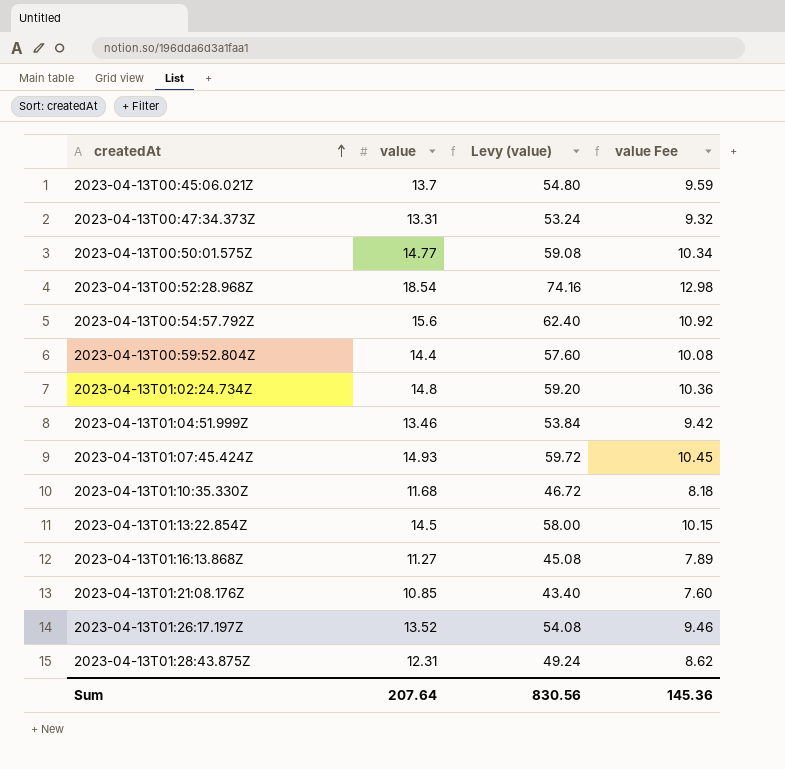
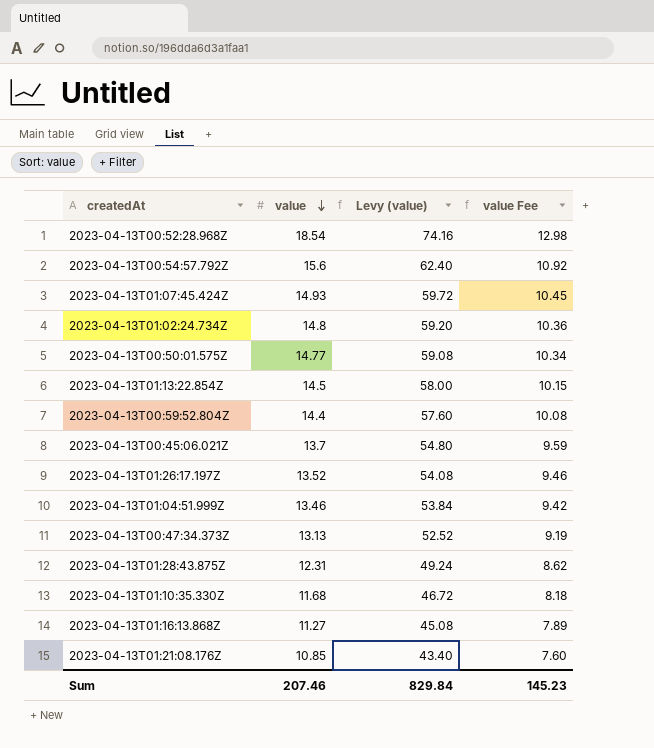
row order: createdAt ascending -> value descending
2023-04-13T00:47:34.373Z | value: 13.31 -> 13.13
2023-04-13T00:47:34.373Z | Levy (value): 53.24 -> 52.52
2023-04-13T00:47:34.373Z | value Fee: 9.32 -> 9.19
Sum | value: 207.64 -> 207.46
Sum | Levy (value): 830.56 -> 829.84
Sum | value Fee: 145.36 -> 145.23

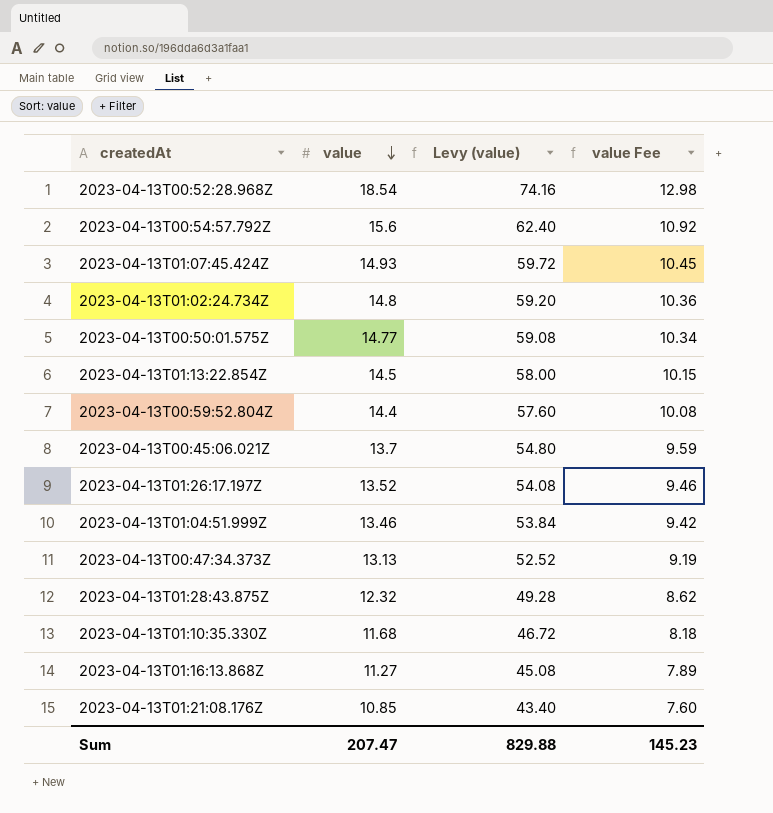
2023-04-13T01:28:43.875Z | value: 12.31 -> 12.32
2023-04-13T01:28:43.875Z | Levy (value): 49.24 -> 49.28
Sum | value: 207.46 -> 207.47
Sum | Levy (value): 829.84 -> 829.88

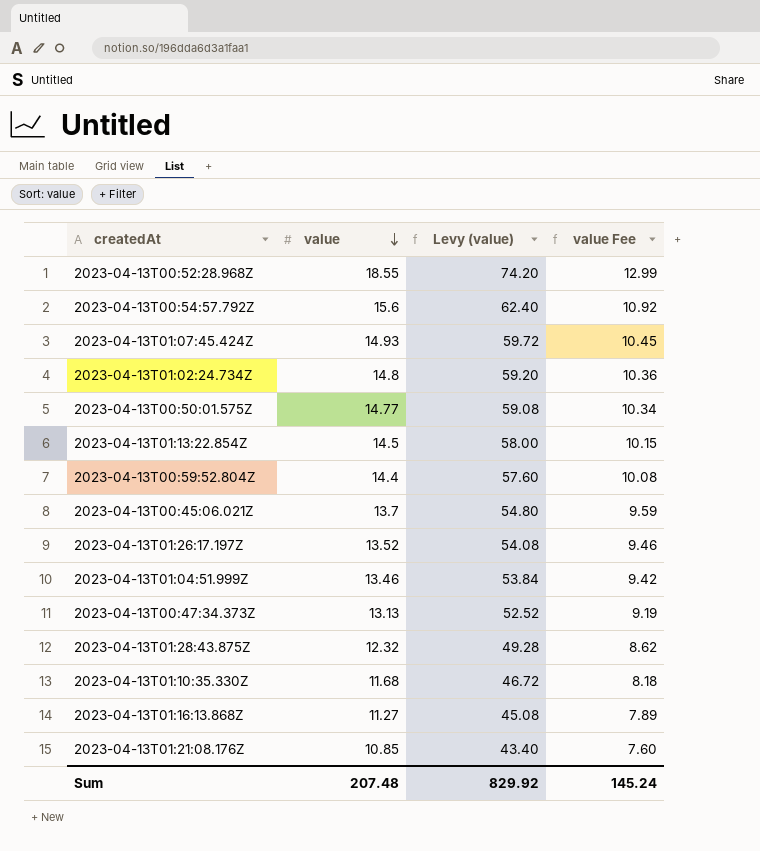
2023-04-13T00:52:28.968Z | value: 18.54 -> 18.55
2023-04-13T00:52:28.968Z | Levy (value): 74.16 -> 74.20
2023-04-13T00:52:28.968Z | value Fee: 12.98 -> 12.99
Sum | value: 207.47 -> 207.48
Sum | Levy (value): 829.88 -> 829.92
Sum | value Fee: 145.23 -> 145.24

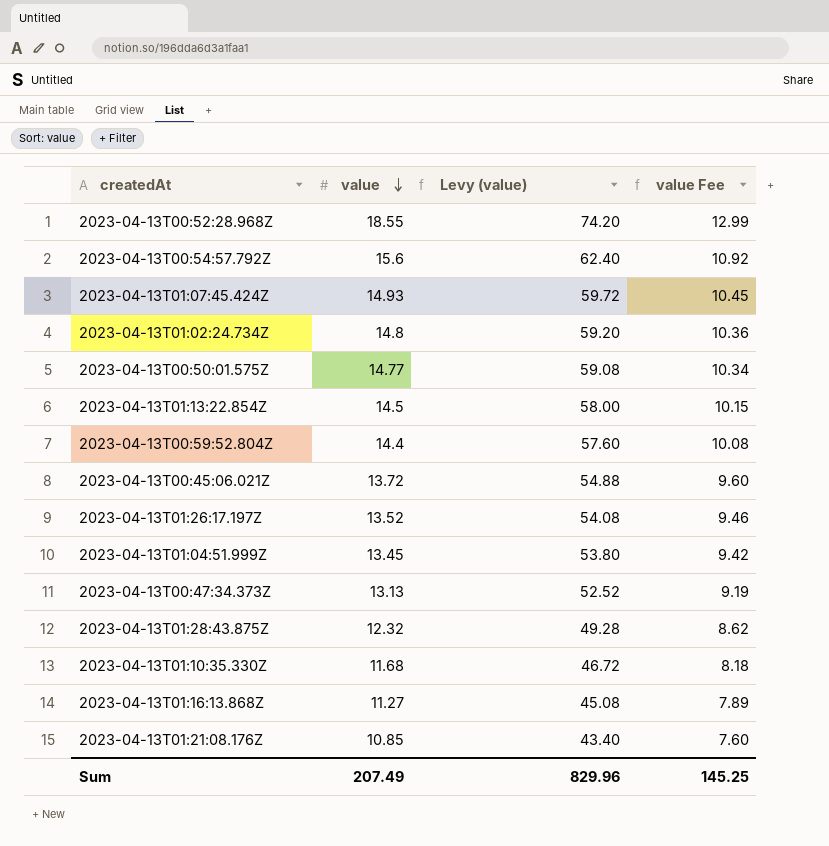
2023-04-13T00:45:06.021Z | value: 13.7 -> 13.72
2023-04-13T00:45:06.021Z | Levy (value): 54.80 -> 54.88
2023-04-13T00:45:06.021Z | value Fee: 9.59 -> 9.60
2023-04-13T01:04:51.999Z | value: 13.46 -> 13.45
2023-04-13T01:04:51.999Z | Levy (value): 53.84 -> 53.80
Sum | value: 207.48 -> 207.49
Sum | Levy (value): 829.92 -> 829.96
Sum | value Fee: 145.24 -> 145.25

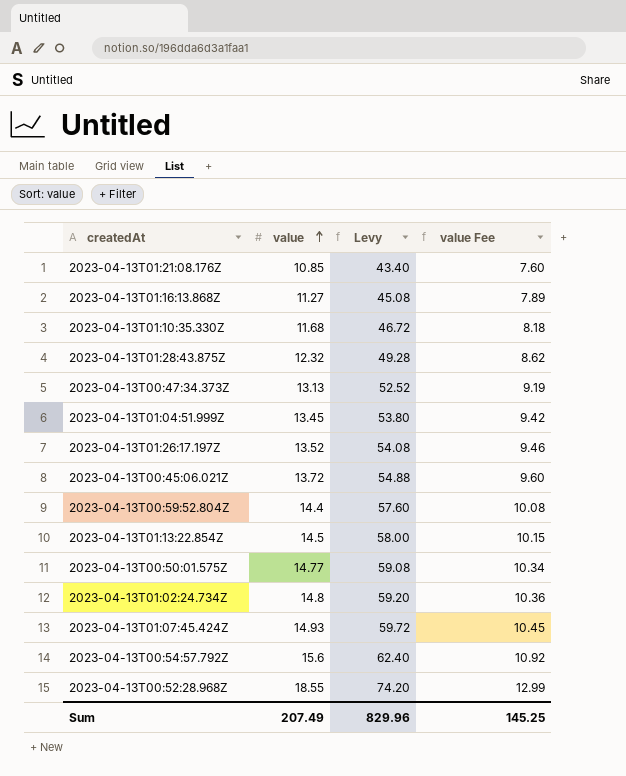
row order: value descending -> value ascending
column name: Levy (value) -> Levy

